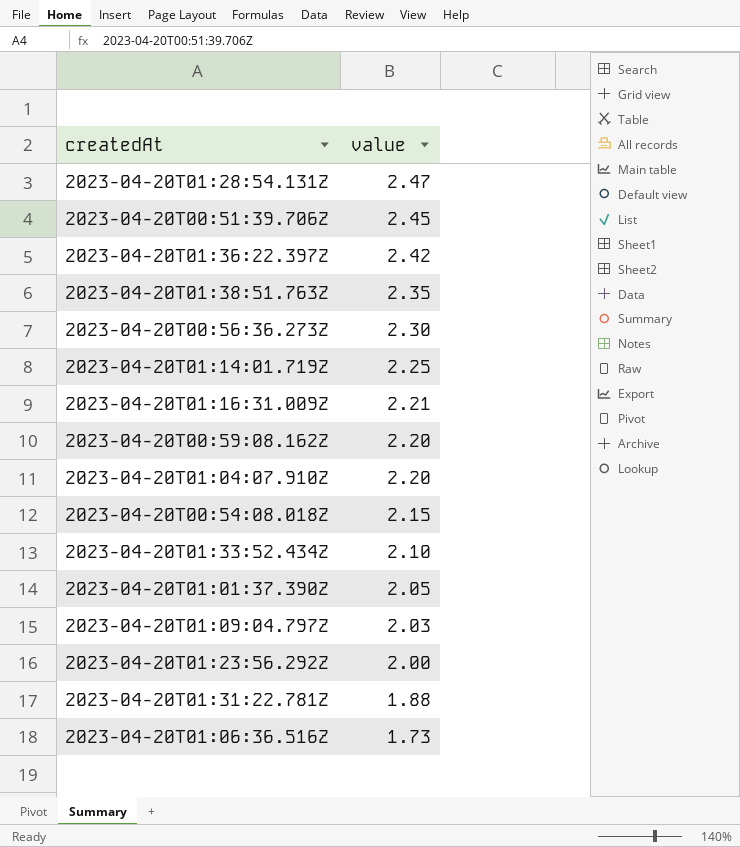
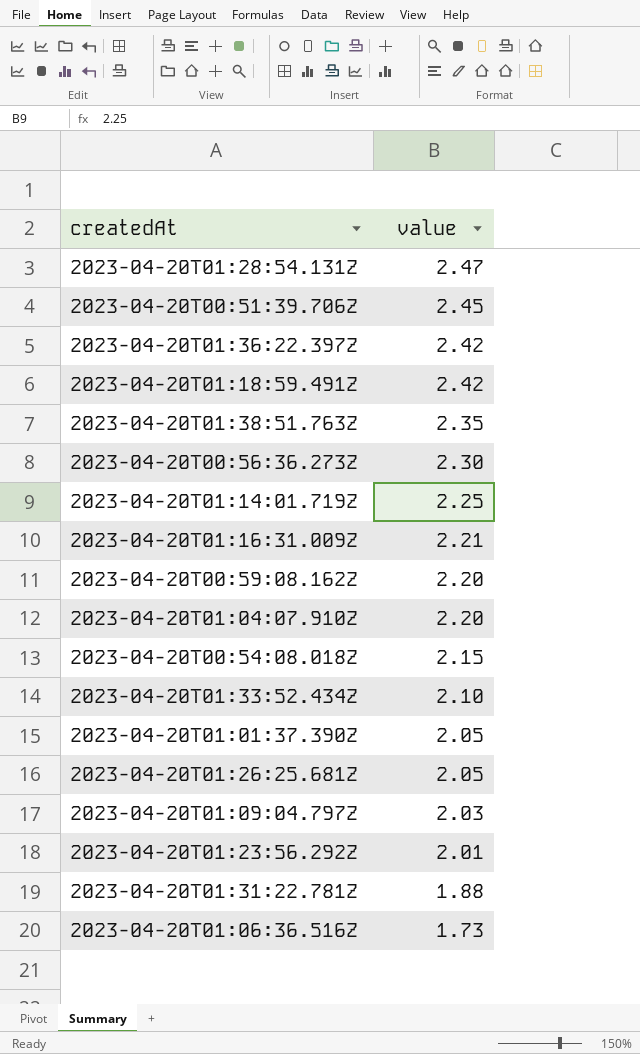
row 2023-04-20T01:18:59.491Z: none -> 2.42
row 2023-04-20T01:26:25.681Z: none -> 2.05
2023-04-20T01:23:56.292Z | value: 2.00 -> 2.01

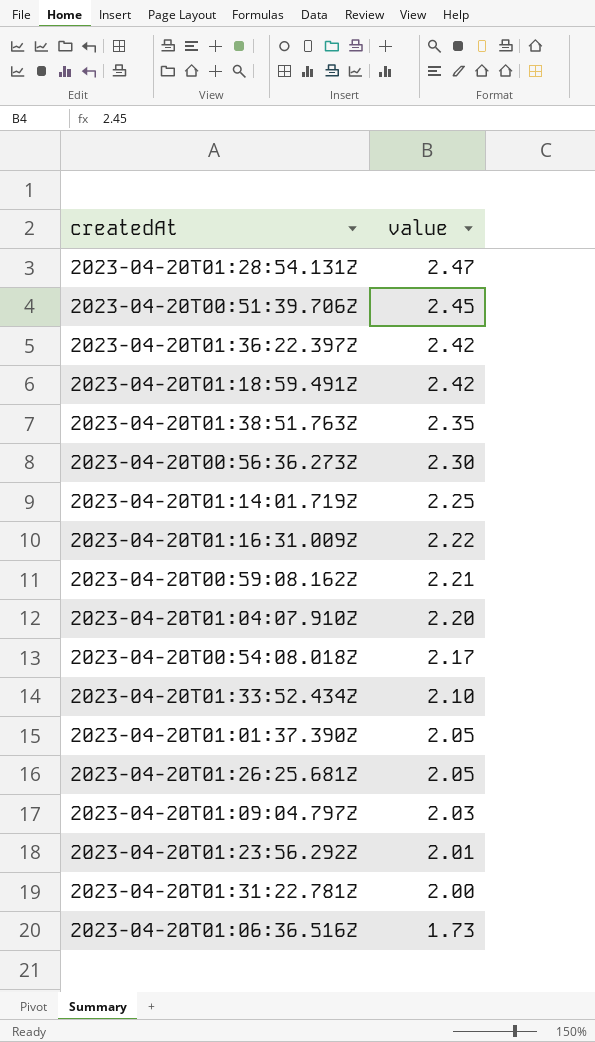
2023-04-20T01:16:31.009Z | value: 2.21 -> 2.22
2023-04-20T00:59:08.162Z | value: 2.20 -> 2.21
2023-04-20T00:54:08.018Z | value: 2.15 -> 2.17
2023-04-20T01:31:22.781Z | value: 1.88 -> 2.00

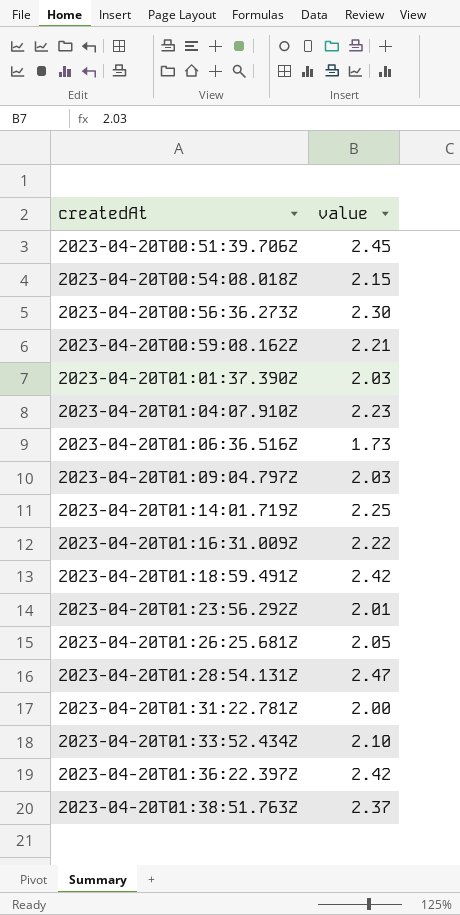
row order: value descending -> createdAt ascending
2023-04-20T00:54:08.018Z | value: 2.17 -> 2.15
2023-04-20T01:01:37.390Z | value: 2.05 -> 2.03
2023-04-20T01:04:07.910Z | value: 2.20 -> 2.23
2023-04-20T01:38:51.763Z | value: 2.35 -> 2.37

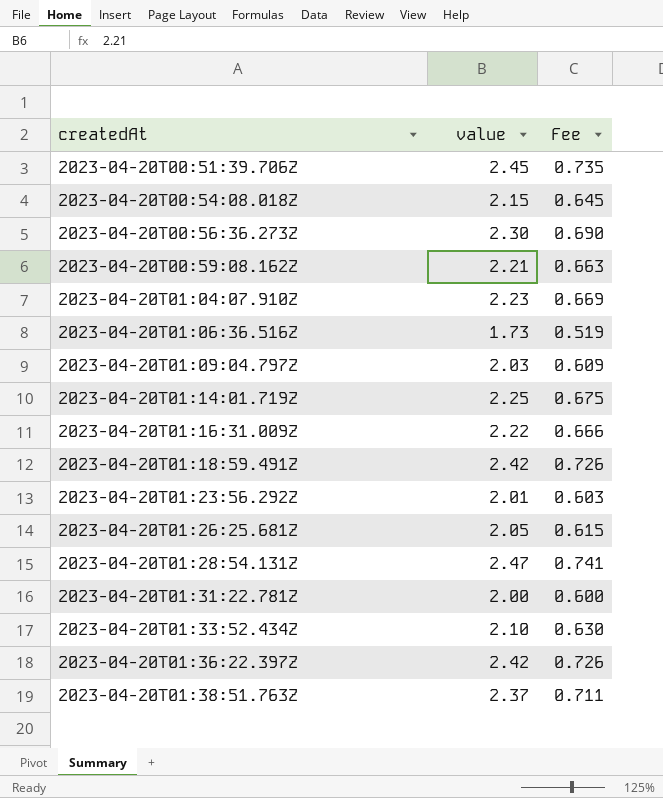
column Fee | formula: none -> [value] * 0.3
row 2023-04-20T01:01:37.390Z: 2.03 -> none

